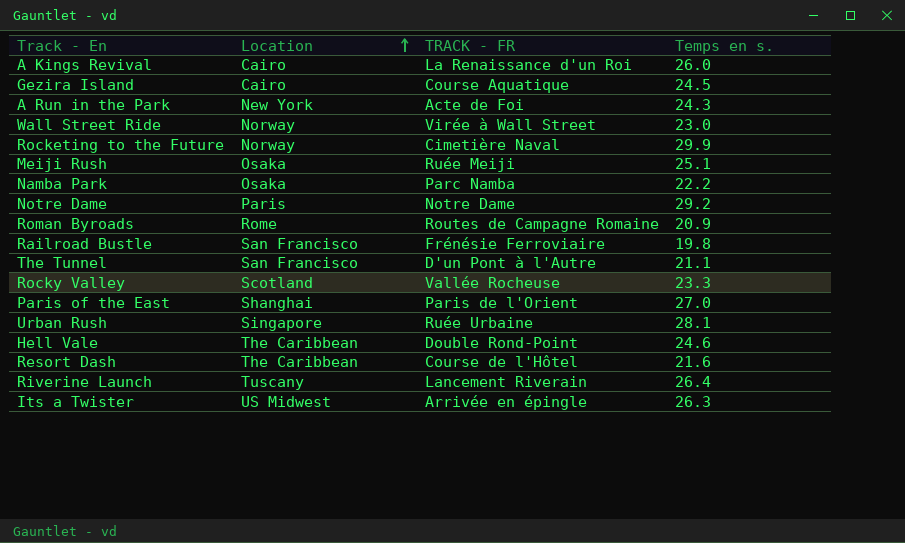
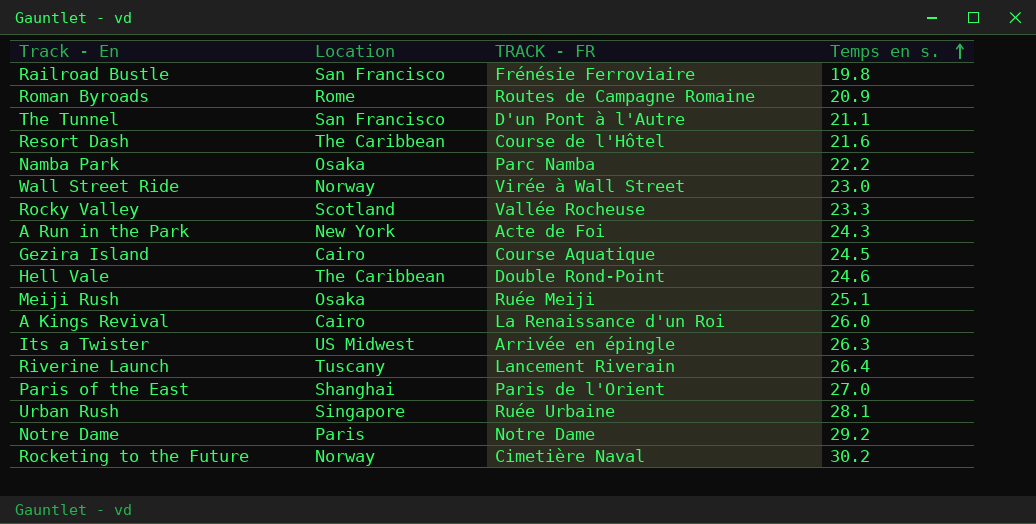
row order: Location ascending -> Temps en s. ascending
Rocketing to the Future | Temps en s.: 29.9 -> 30.2

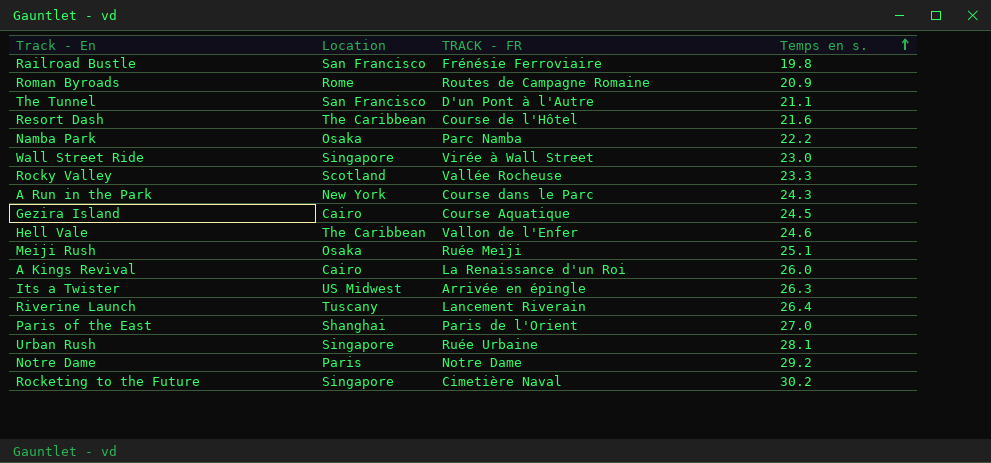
Wall Street Ride | Location: Norway -> Singapore
A Run in the Park | TRACK - FR: Acte de Foi -> Course dans le Parc
Hell Vale | TRACK - FR: Double Rond-Point -> Vallon de l'Enfer
Rocketing to the Future | Location: Norway -> Singapore

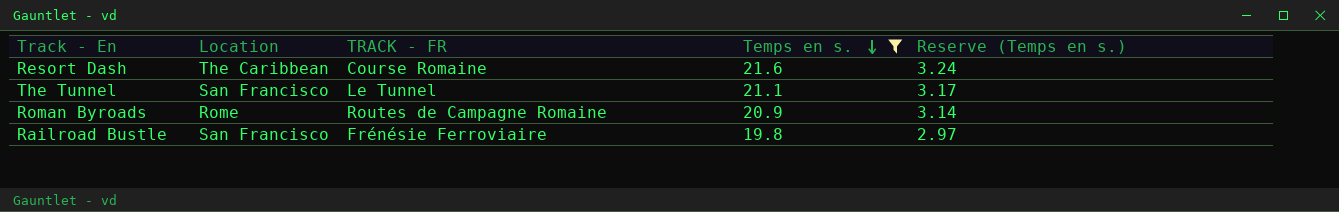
filter: none -> Temps en s. <= 21.6
row order: Temps en s. ascending -> Temps en s. descending
column Reserve (Temps en s.) | formula: none -> [Temps en s.] * 0.15
Resort Dash | TRACK - FR: Course de l'Hôtel -> Course Romaine
The Tunnel | TRACK - FR: D'un Pont à l'Autre -> Le Tunnel

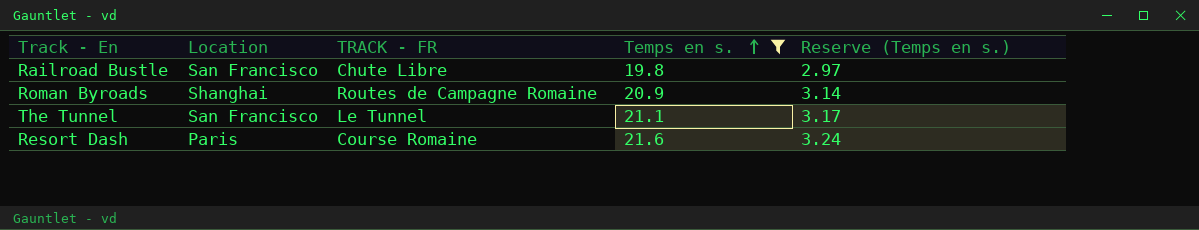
row order: Temps en s. descending -> Temps en s. ascending
Railroad Bustle | TRACK - FR: Frénésie Ferroviaire -> Chute Libre
Roman Byroads | Location: Rome -> Shanghai
Resort Dash | Location: The Caribbean -> Paris

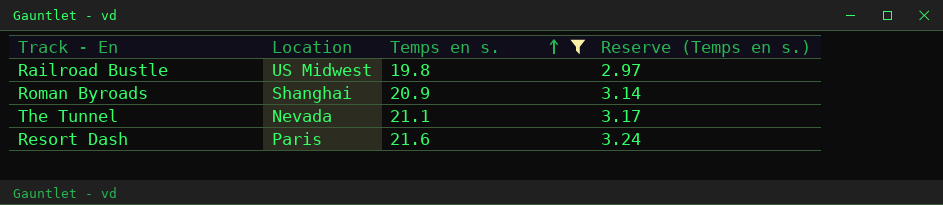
column TRACK - FR | position: 3 -> none
Railroad Bustle | Location: San Francisco -> US Midwest
The Tunnel | Location: San Francisco -> Nevada

